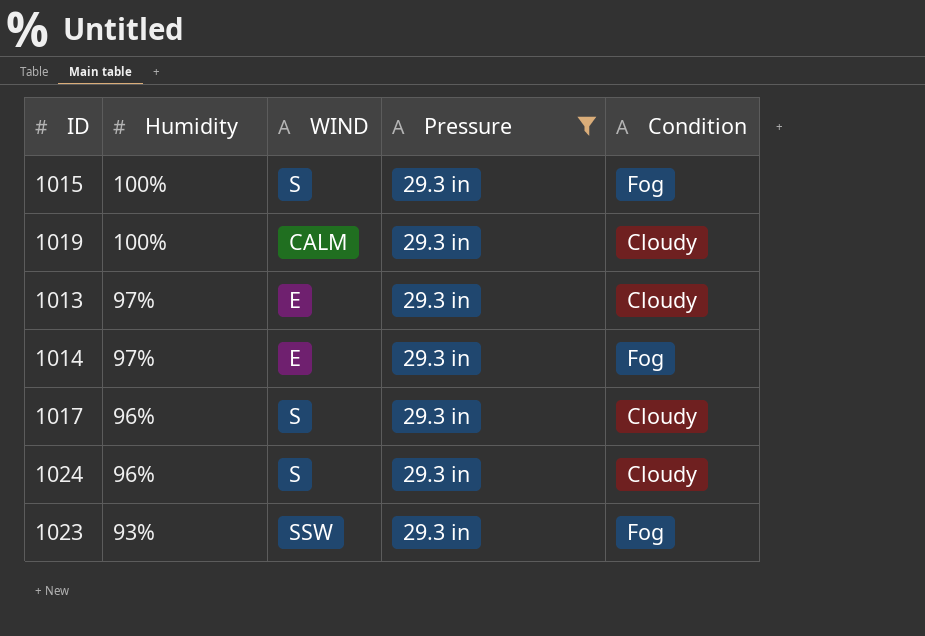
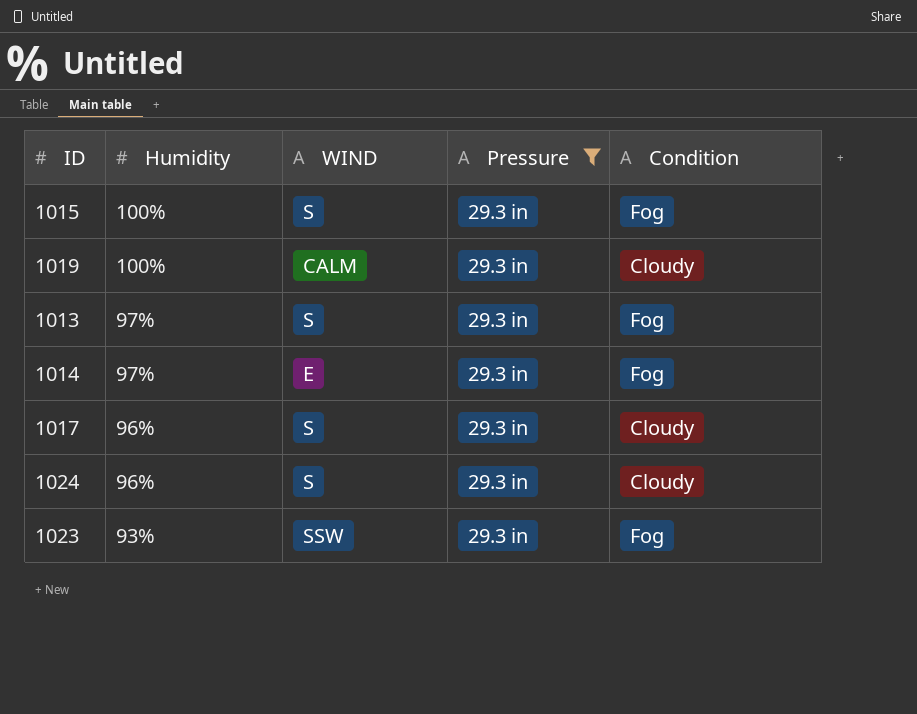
1013 | WIND: E -> S
1013 | Condition: Cloudy -> Fog

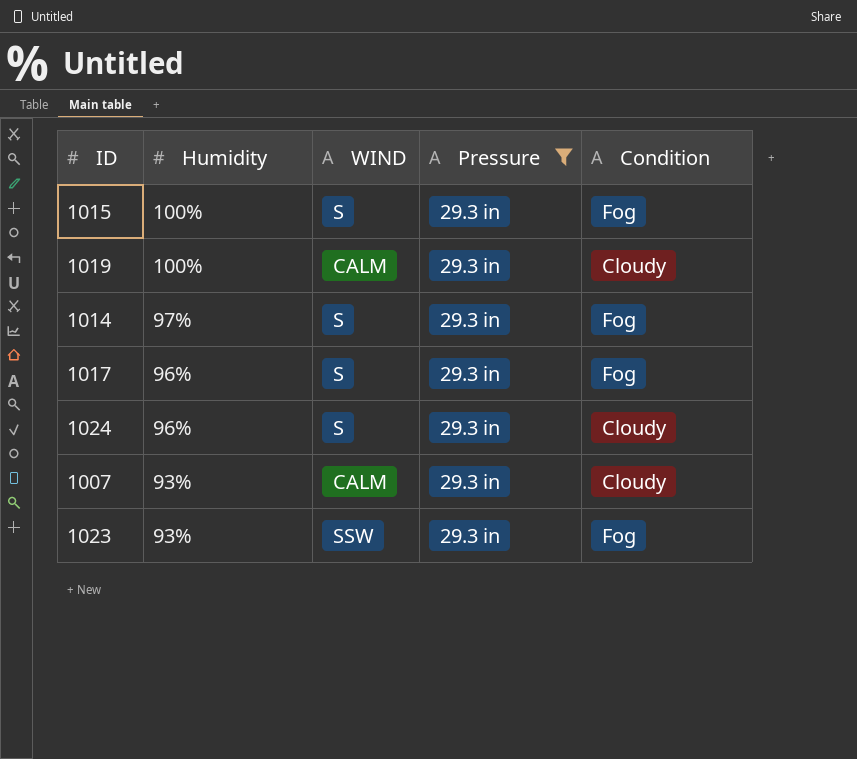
row 1013: 97% | S | 29.3 in | Fog -> none
1014 | WIND: E -> S
1017 | Condition: Cloudy -> Fog
row 1007: none -> 93% | CALM | 29.3 in | Cloudy

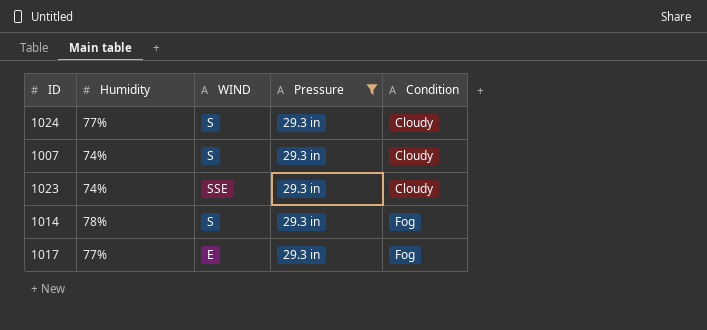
row order: Humidity descending -> Condition ascending
row 1015: 100% | S | 29.3 in | Fog -> none
row 1019: 100% | CALM | 29.3 in | Cloudy -> none
1024 | Humidity: 96% -> 77%
1007 | Humidity: 93% -> 74%
1007 | WIND: CALM -> S
1023 | Humidity: 93% -> 74%
1023 | WIND: SSW -> SSE
1023 | Condition: Fog -> Cloudy
1014 | Humidity: 97% -> 78%
1017 | Humidity: 96% -> 77%
1017 | WIND: S -> E

